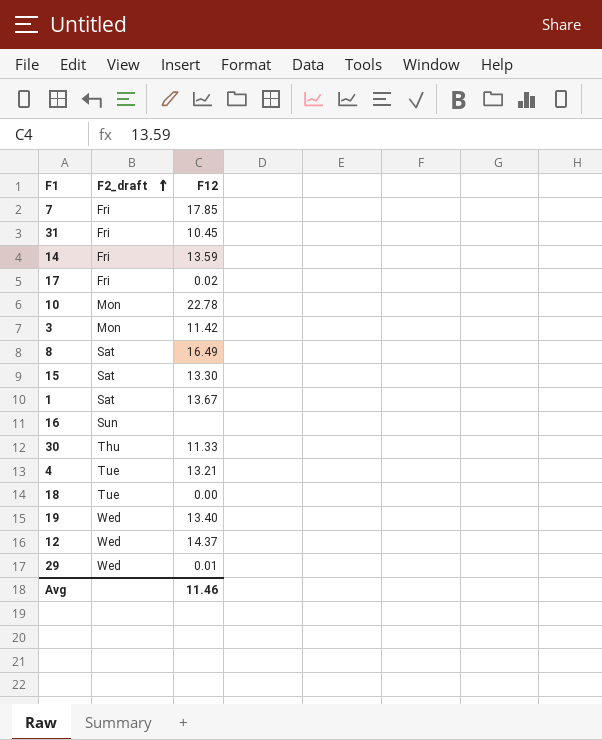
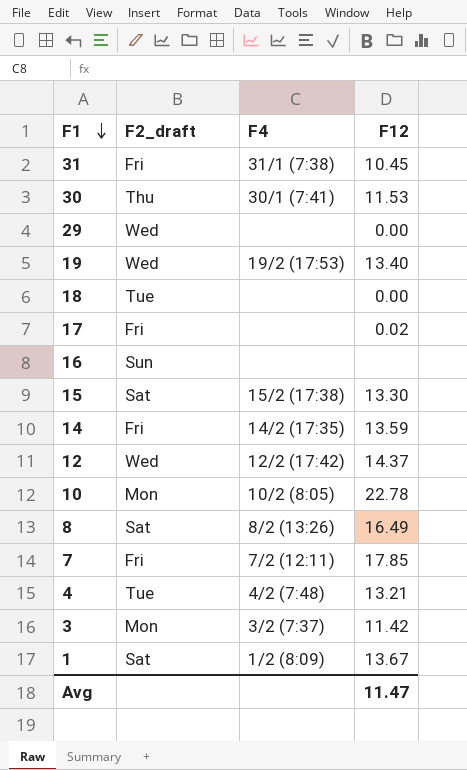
row order: F2_draft ascending -> F1 descending
column F4 | position: none -> 3
30 | F12: 11.33 -> 11.53
29 | F12: 0.01 -> 0.00
Avg | F12: 11.46 -> 11.47

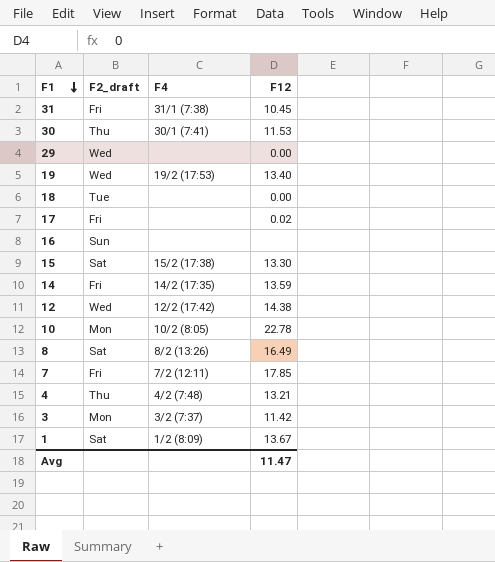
12 | F12: 14.37 -> 14.38
4 | F2_draft: Tue -> Thu

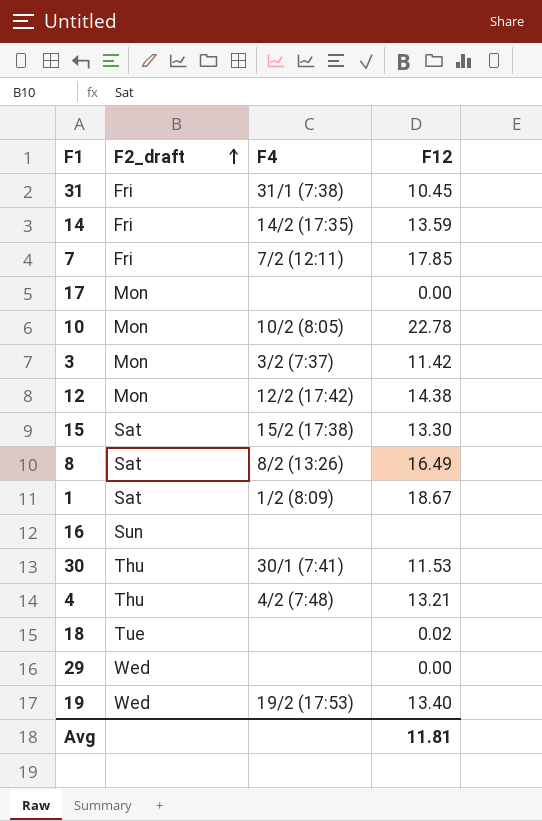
row order: F1 descending -> F2_draft ascending
17 | F2_draft: Fri -> Mon
17 | F12: 0.02 -> 0.00
12 | F2_draft: Wed -> Mon
1 | F12: 13.67 -> 18.67
18 | F12: 0.00 -> 0.02
Avg | F12: 11.47 -> 11.81

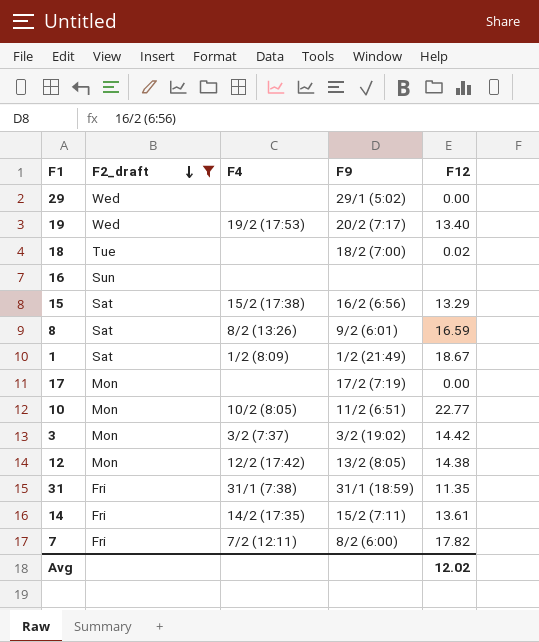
filter: none -> F2_draft != Thu
row order: F2_draft ascending -> F2_draft descending
column F9 | position: none -> 4
15 | F12: 13.30 -> 13.29
8 | F12: 16.49 -> 16.59
10 | F12: 22.78 -> 22.77
3 | F12: 11.42 -> 14.42
31 | F12: 10.45 -> 11.35
14 | F12: 13.59 -> 13.61
7 | F12: 17.85 -> 17.82
Avg | F12: 11.81 -> 12.02

